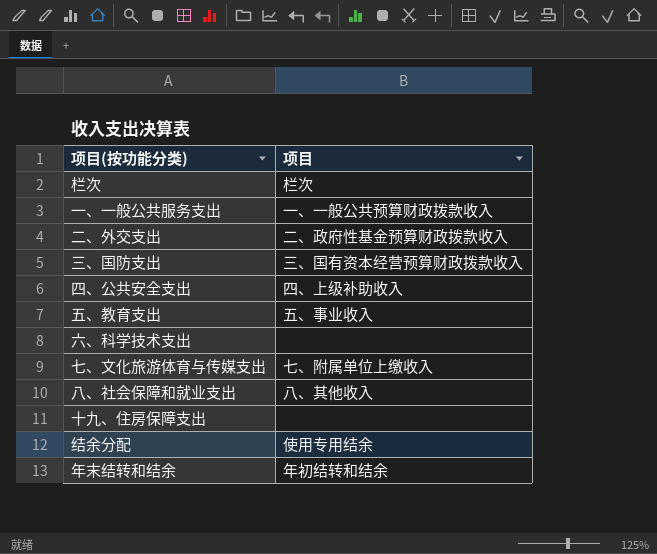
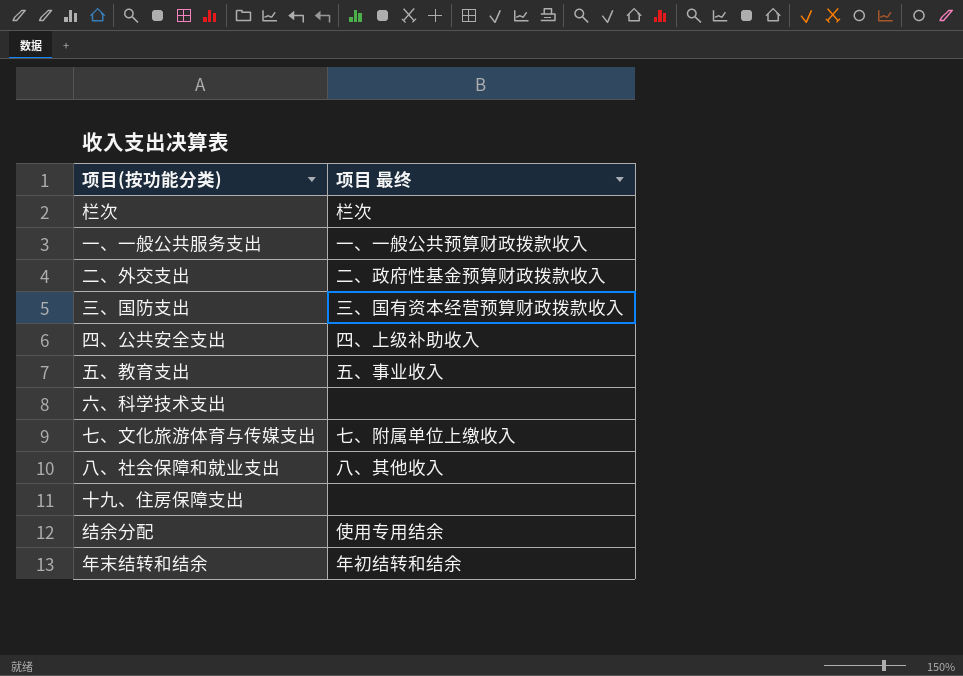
column name: 项目 -> 项目 最终

